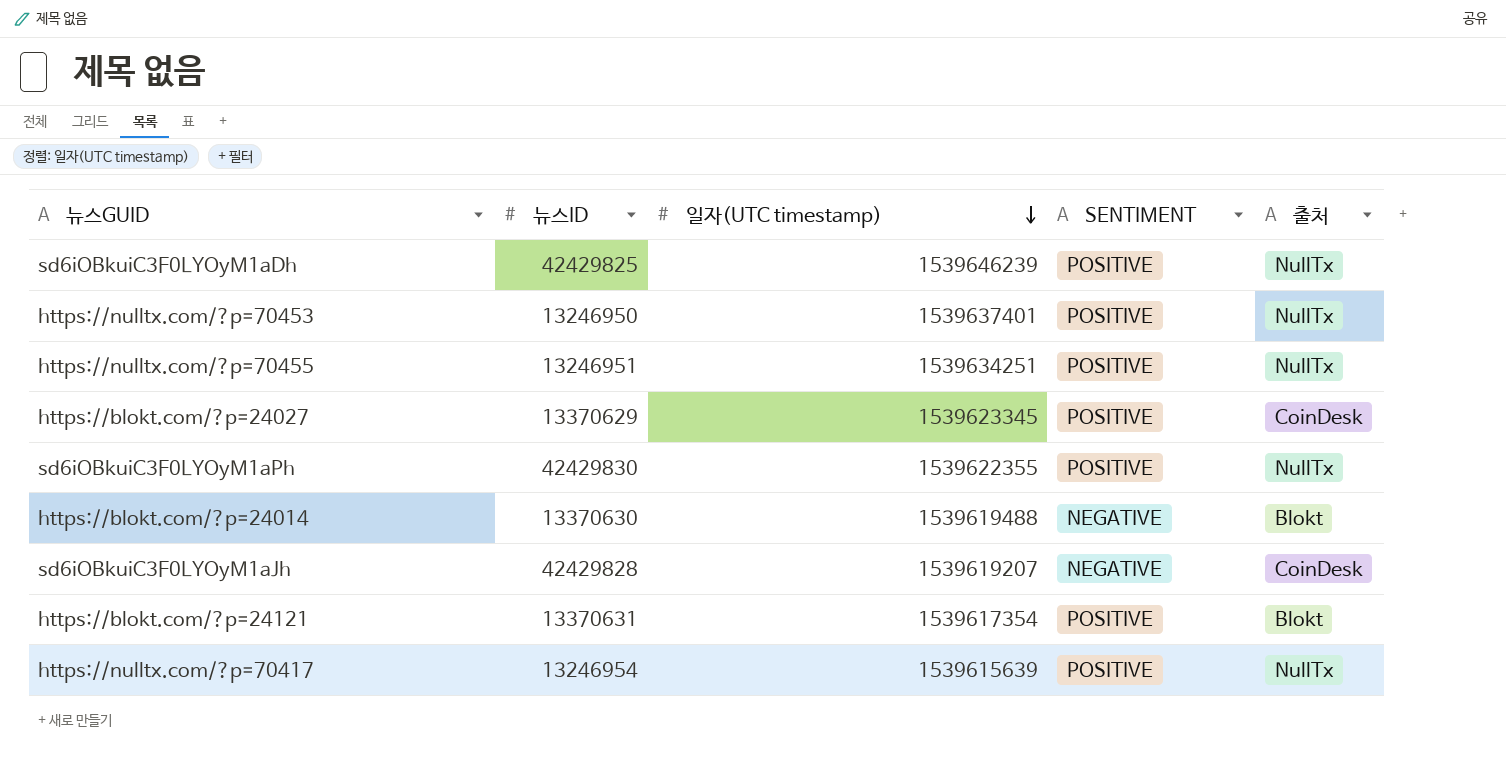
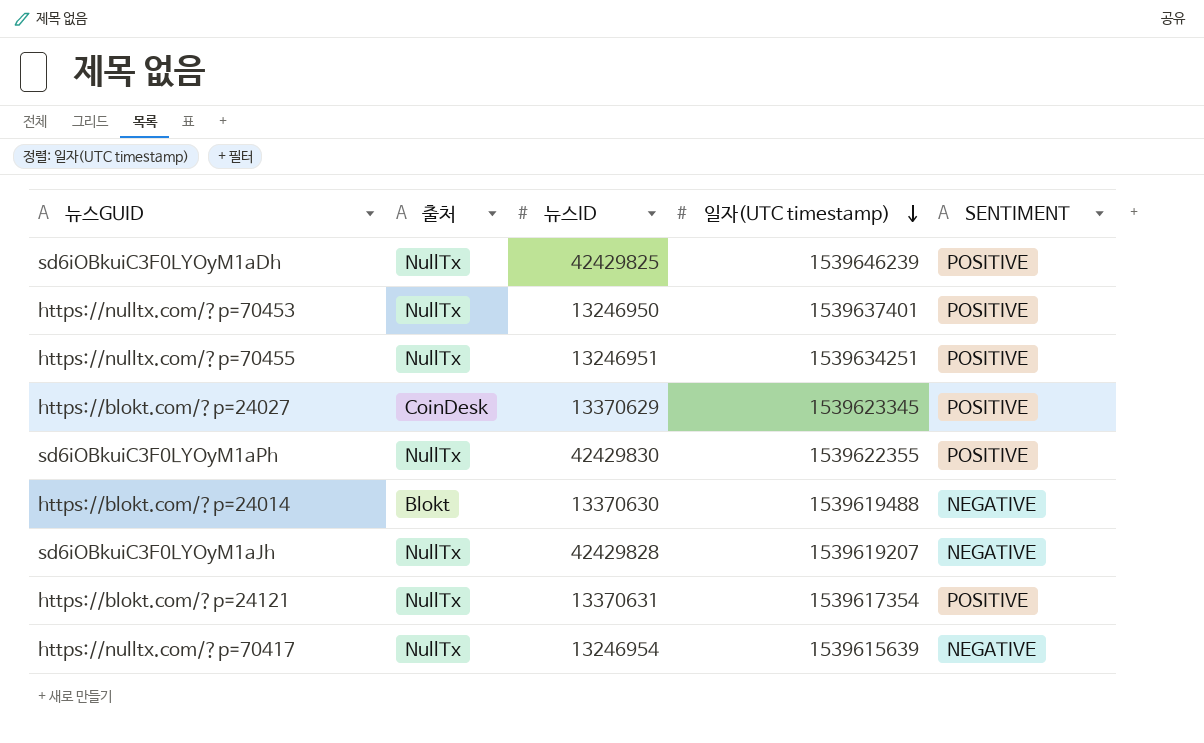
column 출처 | position: 5 -> 2
sd6iOBkuiC3F0LYOyM1aJh | 출처: CoinDesk -> NullTx
https://blokt.com/?p=24121 | 출처: Blokt -> NullTx
https://nulltx.com/?p=70417 | SENTIMENT: POSITIVE -> NEGATIVE

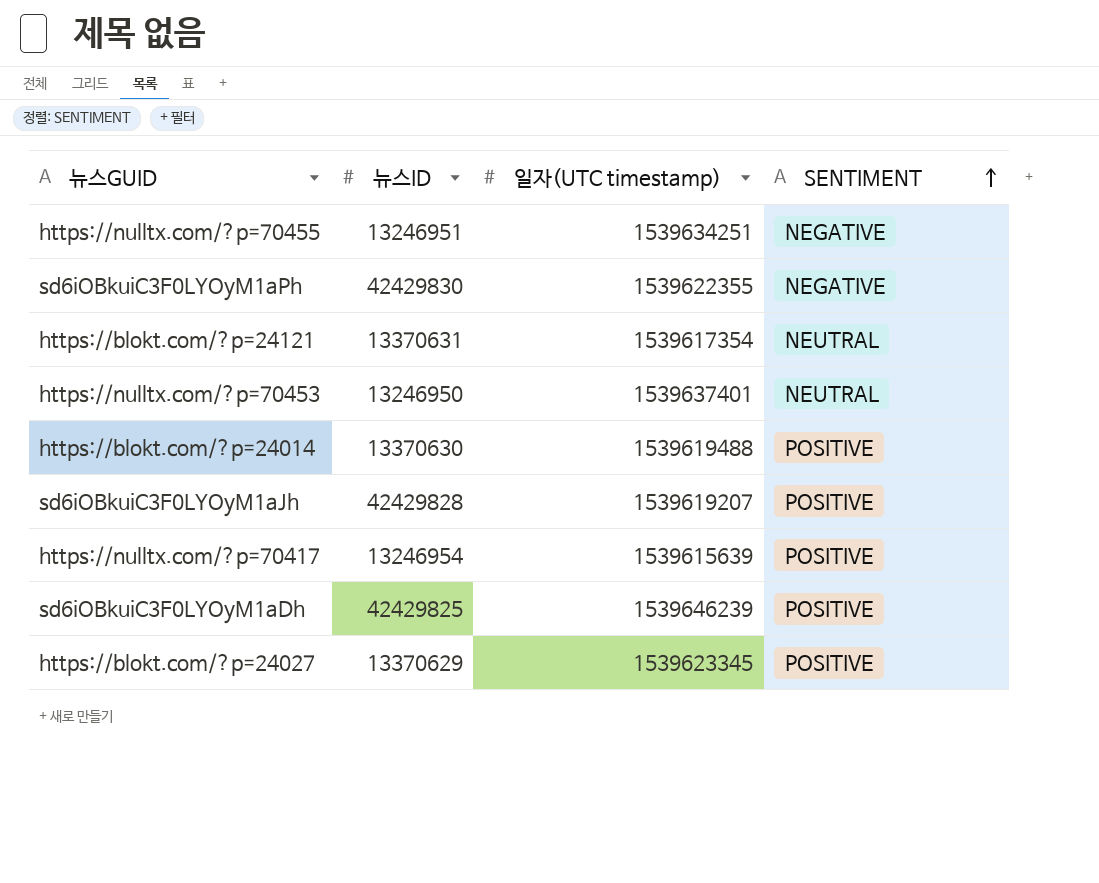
row order: 일자(UTC timestamp) descending -> SENTIMENT ascending
column 출처 | position: 2 -> none
https://nulltx.com/?p=70455 | SENTIMENT: POSITIVE -> NEGATIVE
sd6iOBkuiC3F0LYOyM1aPh | SENTIMENT: POSITIVE -> NEGATIVE
https://blokt.com/?p=24121 | SENTIMENT: POSITIVE -> NEUTRAL
https://nulltx.com/?p=70453 | SENTIMENT: POSITIVE -> NEUTRAL
https://blokt.com/?p=24014 | SENTIMENT: NEGATIVE -> POSITIVE
sd6iOBkuiC3F0LYOyM1aJh | SENTIMENT: NEGATIVE -> POSITIVE
https://nulltx.com/?p=70417 | SENTIMENT: NEGATIVE -> POSITIVE

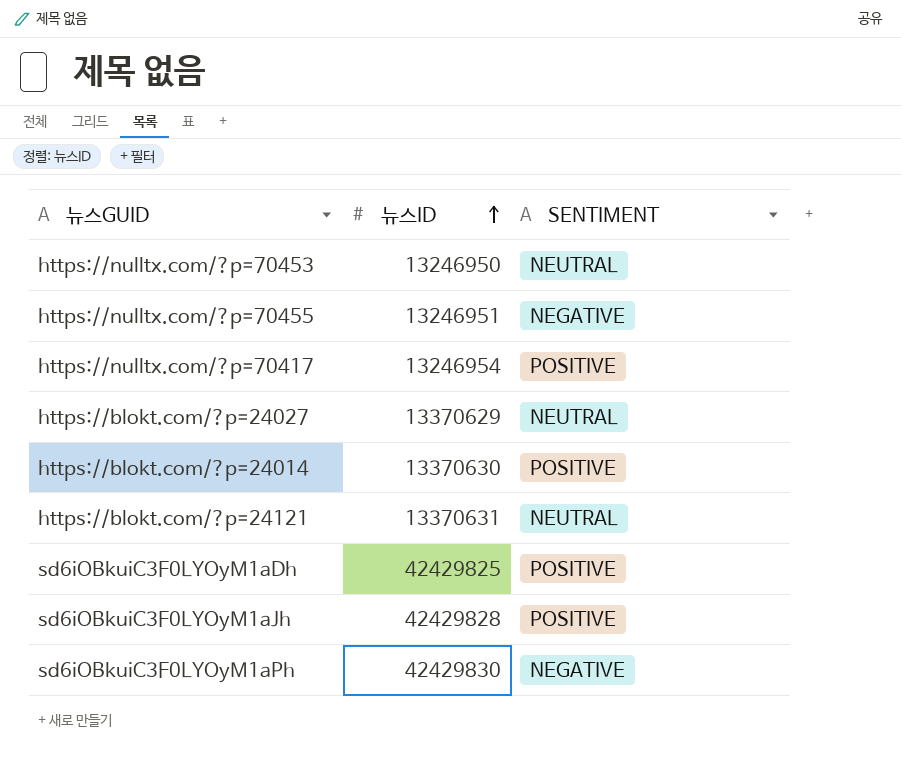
row order: SENTIMENT ascending -> 뉴스ID ascending
column 일자(UTC timestamp) | position: 3 -> none
https://blokt.com/?p=24027 | SENTIMENT: POSITIVE -> NEUTRAL

